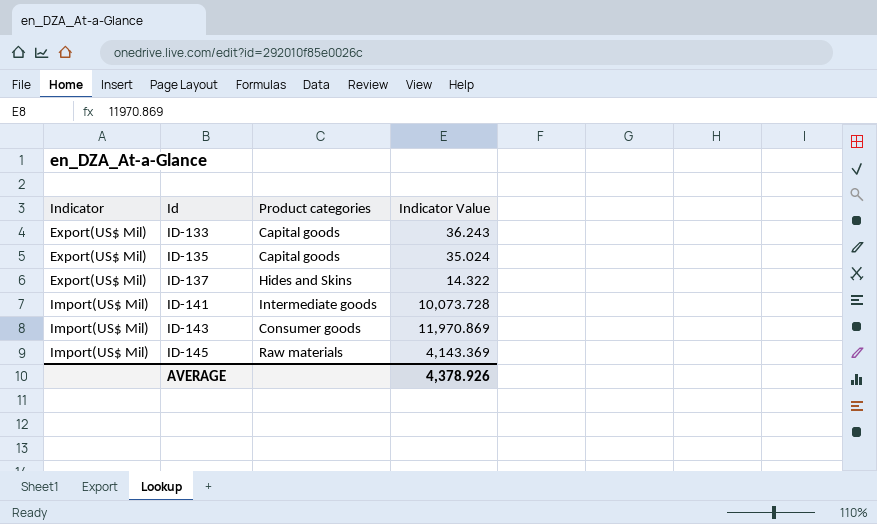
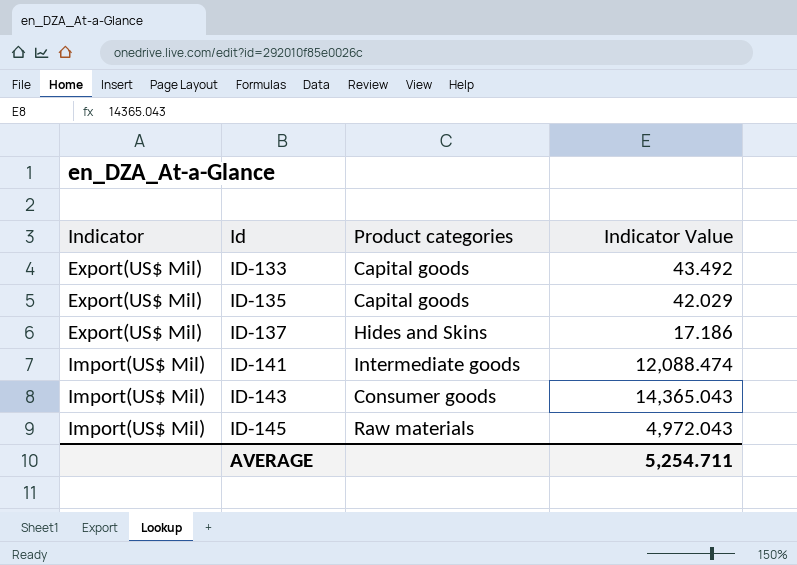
ID-133 | Indicator Value: 36.243 -> 43.492
ID-135 | Indicator Value: 35.024 -> 42.029
ID-137 | Indicator Value: 14.322 -> 17.186
ID-141 | Indicator Value: 10,073.728 -> 12,088.474
ID-143 | Indicator Value: 11,970.869 -> 14,365.043
ID-145 | Indicator Value: 4,143.369 -> 4,972.043
AVERAGE | Indicator Value: 4,378.926 -> 5,254.711

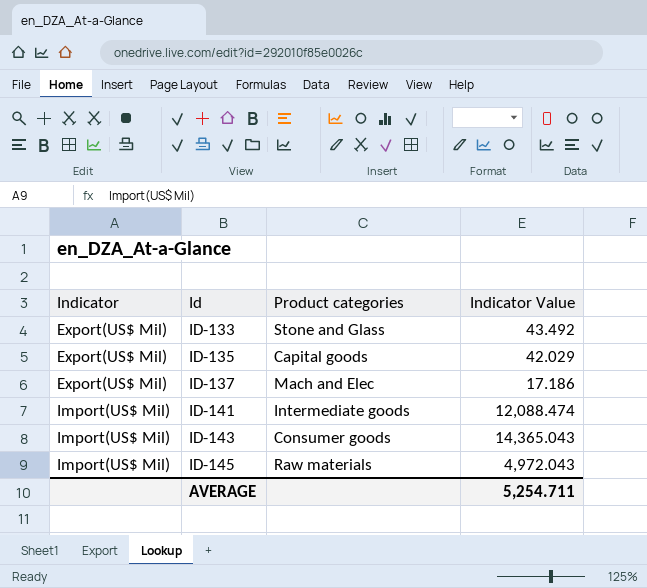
ID-133 | Product categories: Capital goods -> Stone and Glass
ID-137 | Product categories: Hides and Skins -> Mach and Elec

